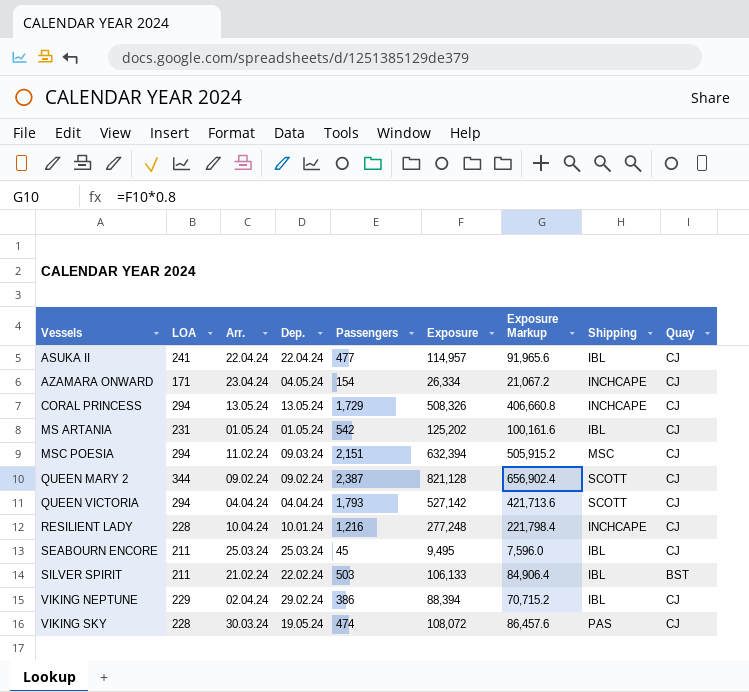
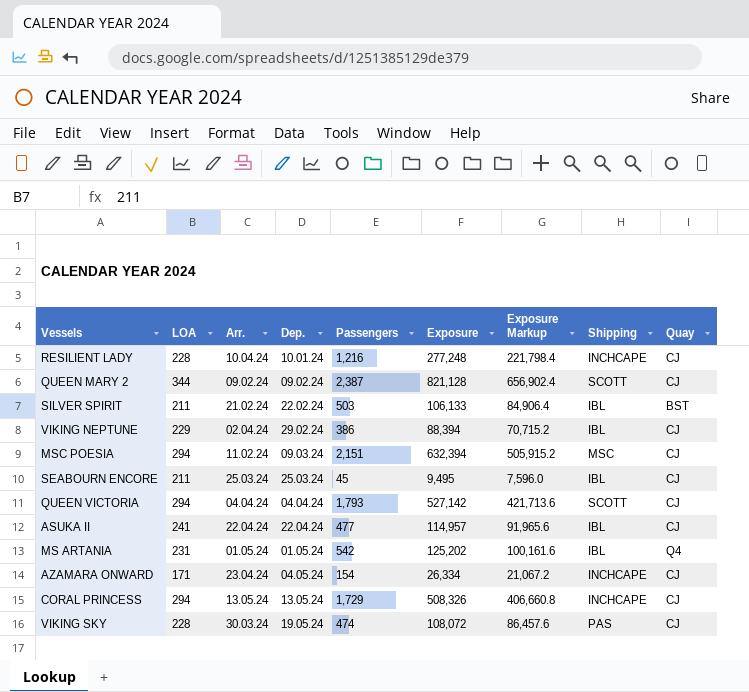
row order: Vessels ascending -> Dep. ascending
MS ARTANIA | Quay: CJ -> Q4

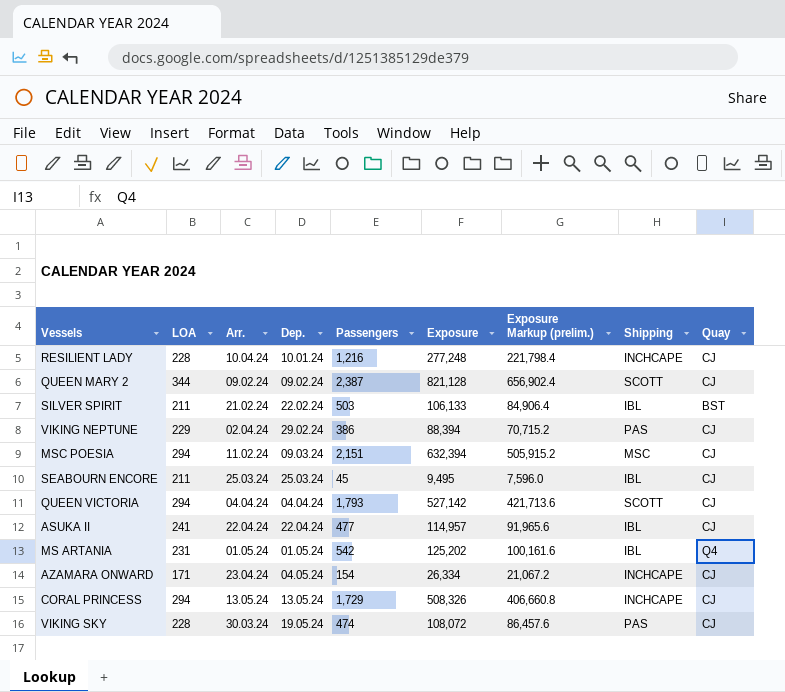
column name: Exposure Markup -> Exposure Markup (prelim.)
VIKING NEPTUNE | Shipping: IBL -> PAS

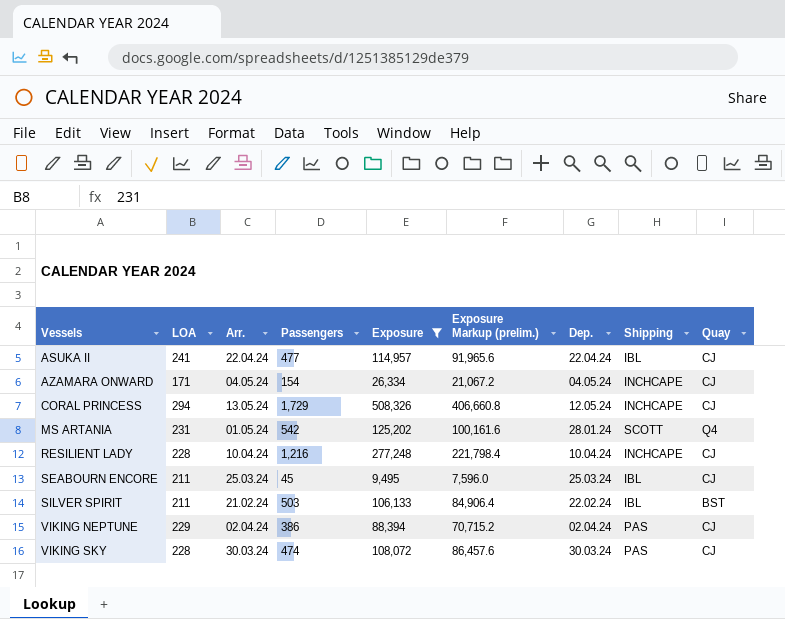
filter: none -> Exposure <= 508,326
row order: Dep. ascending -> Vessels ascending
column Dep. | position: 4 -> 7
AZAMARA ONWARD | Arr.: 23.04.24 -> 04.05.24
CORAL PRINCESS | Dep.: 13.05.24 -> 12.05.24
MS ARTANIA | Dep.: 01.05.24 -> 28.01.24
MS ARTANIA | Shipping: IBL -> SCOTT
RESILIENT LADY | Dep.: 10.01.24 -> 10.04.24
VIKING NEPTUNE | Dep.: 29.02.24 -> 02.04.24
VIKING SKY | Dep.: 19.05.24 -> 30.03.24

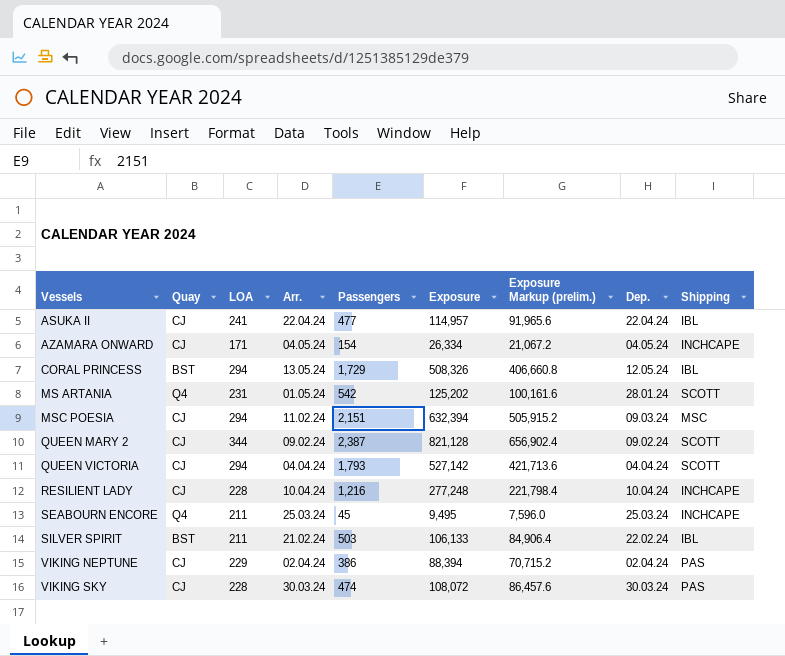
filter: Exposure <= 508,326 -> none
column Quay | position: 9 -> 2
CORAL PRINCESS | Quay: CJ -> BST
CORAL PRINCESS | Shipping: INCHCAPE -> IBL
SEABOURN ENCORE | Quay: CJ -> Q4
SEABOURN ENCORE | Shipping: IBL -> INCHCAPE

